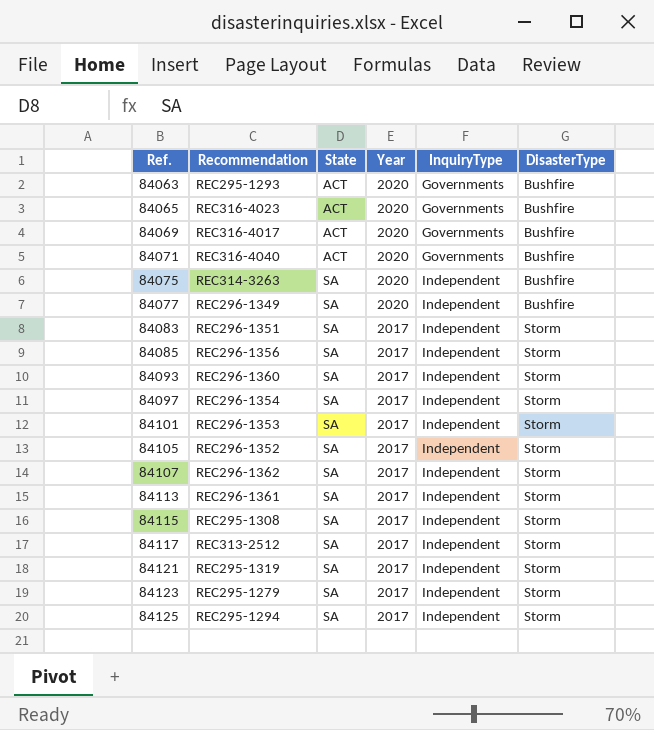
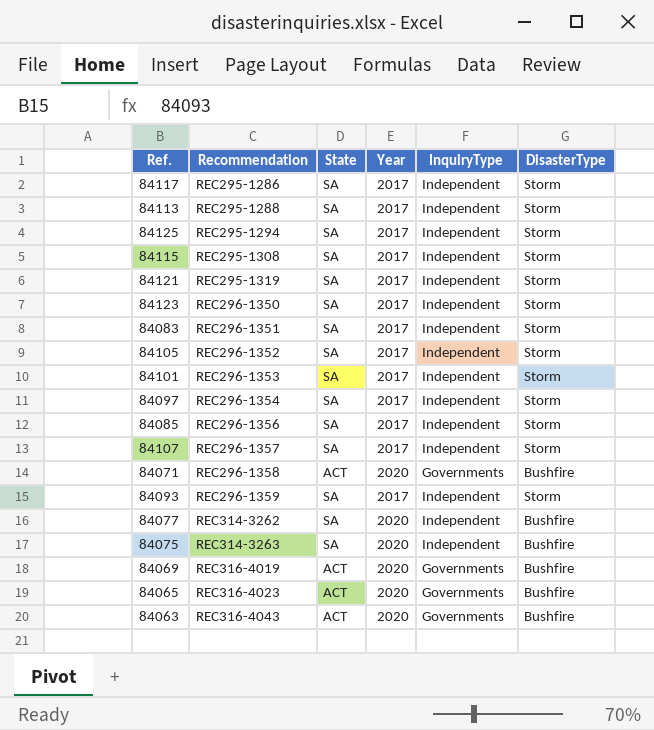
row order: Ref. ascending -> Recommendation ascending
84117 | Recommendation: REC313-2512 -> REC295-1286
84113 | Recommendation: REC296-1361 -> REC295-1288
84123 | Recommendation: REC295-1279 -> REC296-1350
84107 | Recommendation: REC296-1362 -> REC296-1357
84071 | Recommendation: REC316-4040 -> REC296-1358
84093 | Recommendation: REC296-1360 -> REC296-1359
84077 | Recommendation: REC296-1349 -> REC314-3262
84069 | Recommendation: REC316-4017 -> REC316-4019
84063 | Recommendation: REC295-1293 -> REC316-4043

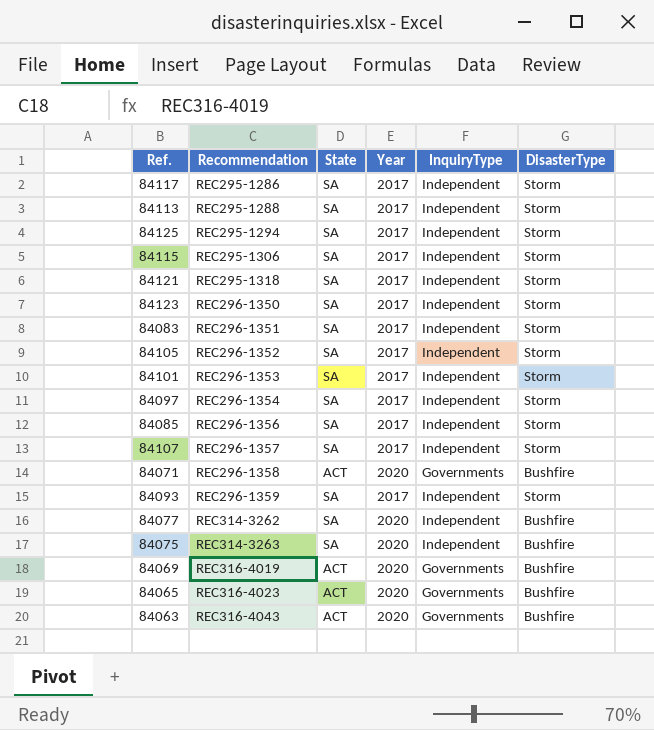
84115 | Recommendation: REC295-1308 -> REC295-1306
84121 | Recommendation: REC295-1319 -> REC295-1318

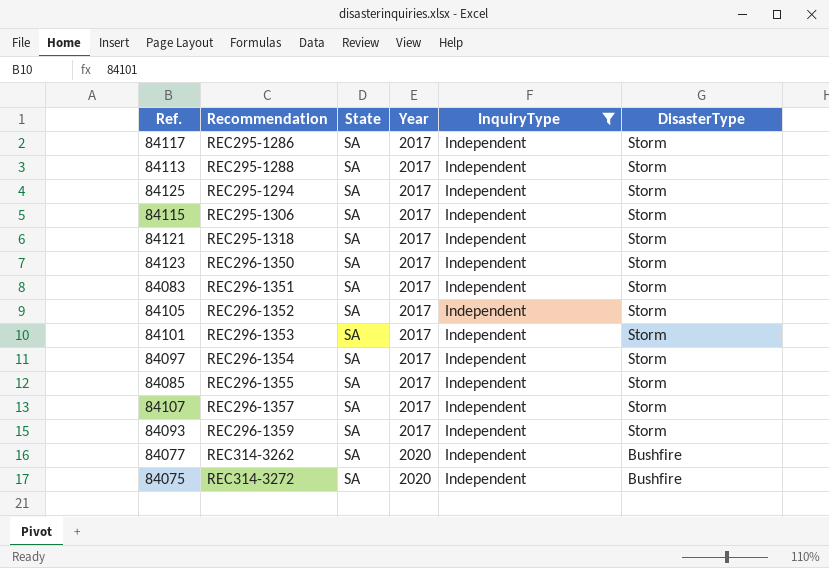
filter: none -> InquiryType = Independent
84085 | Recommendation: REC296-1356 -> REC296-1355
84075 | Recommendation: REC314-3263 -> REC314-3272

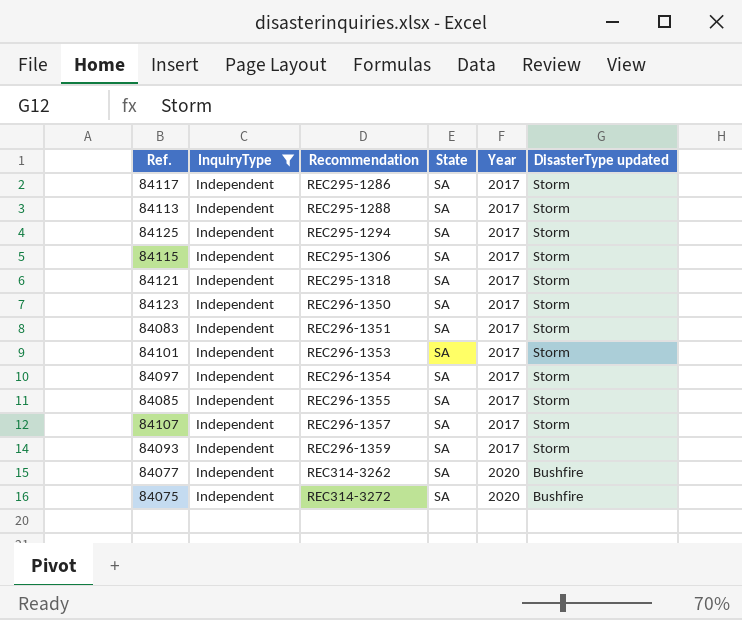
column InquiryType | position: 5 -> 2
column name: DisasterType -> DisasterType updated
row 84105: REC296-1352 | SA | 2017 | Independent | Storm -> none

